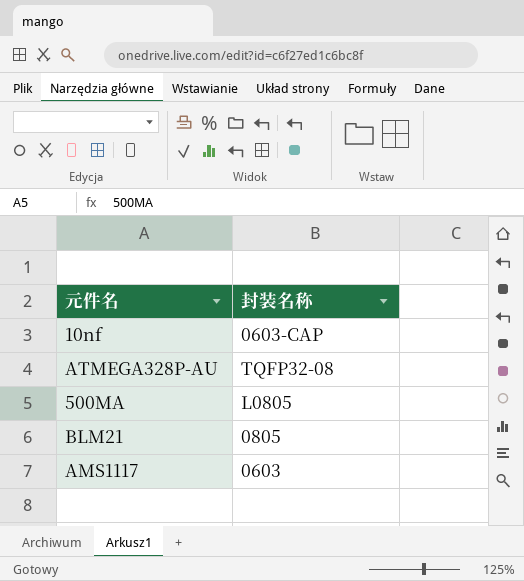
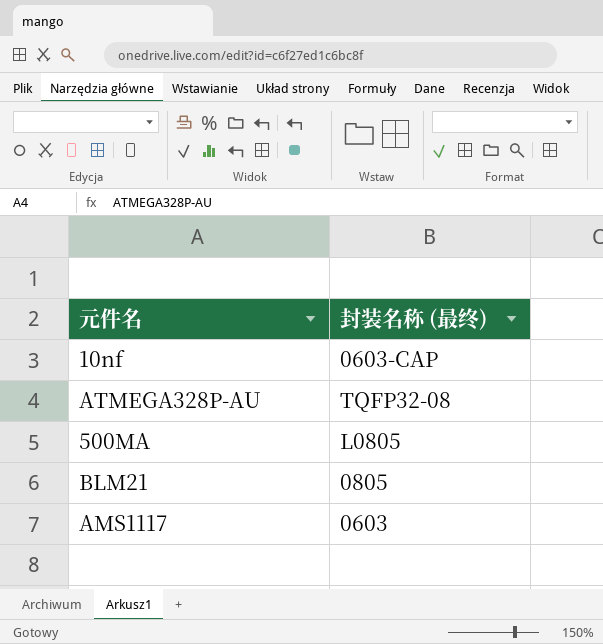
column name: 封装名称 -> 封装名称 (最终)

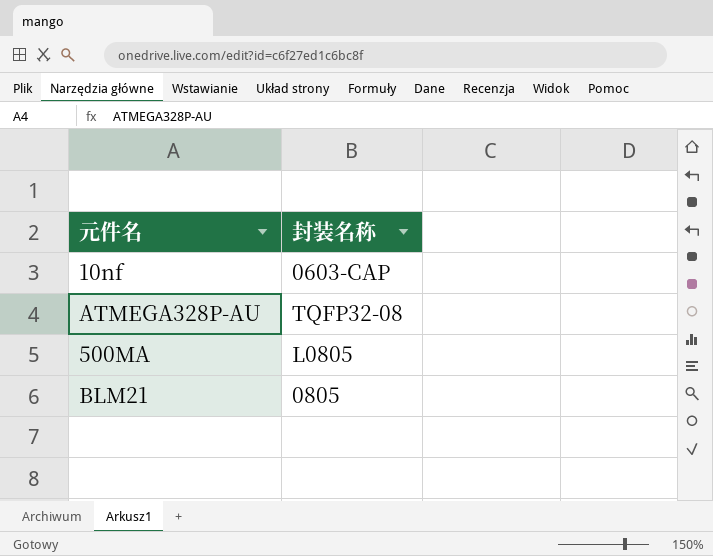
column name: 封装名称 (最终) -> 封装名称
row AMS1117: 0603 -> none

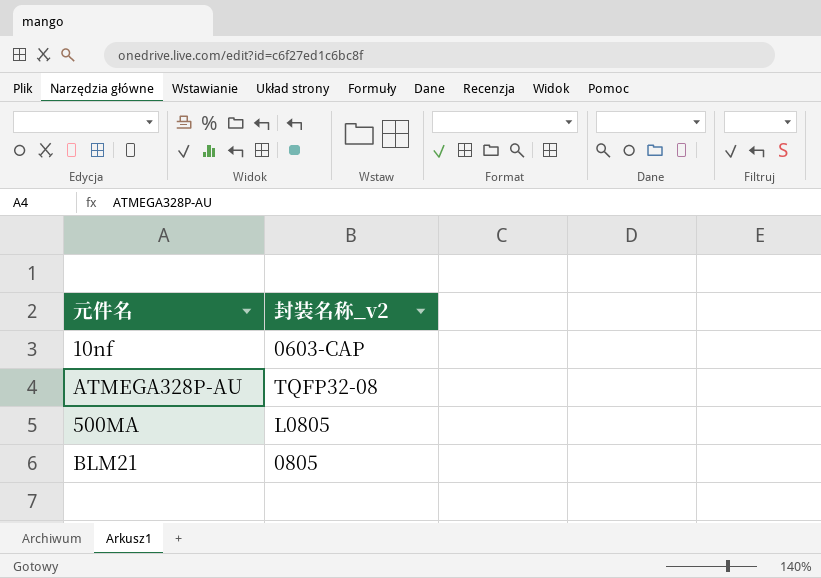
column name: 封装名称 -> 封装名称_v2

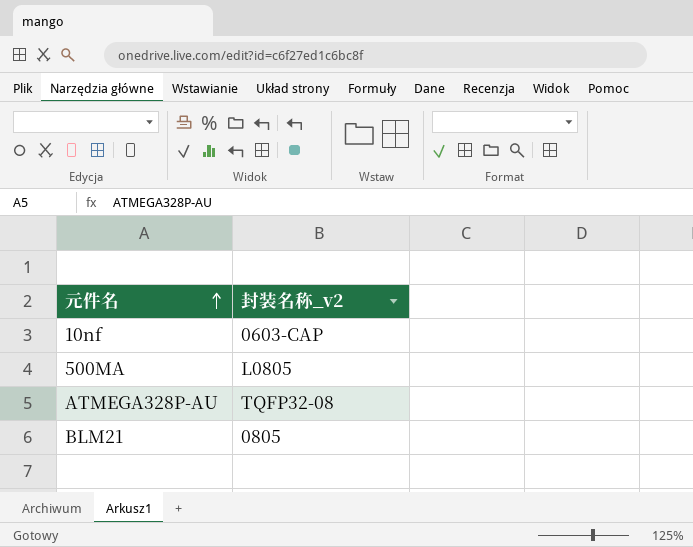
row order: none -> 元件名 ascending

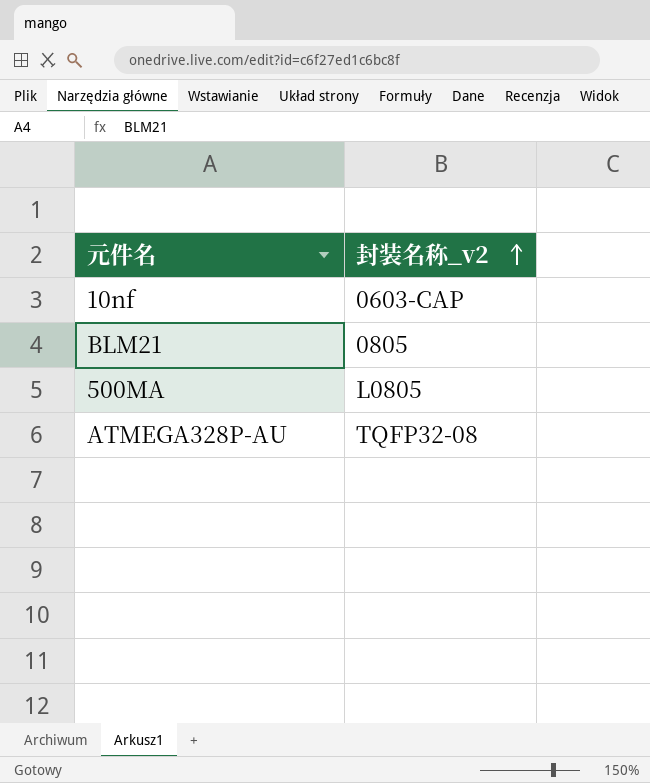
row order: 元件名 ascending -> 封装名称_v2 ascending

